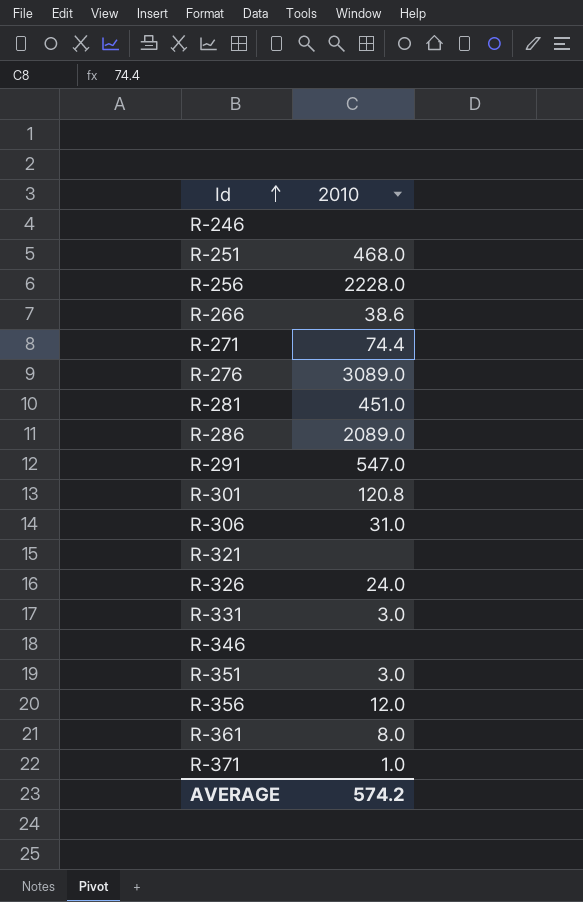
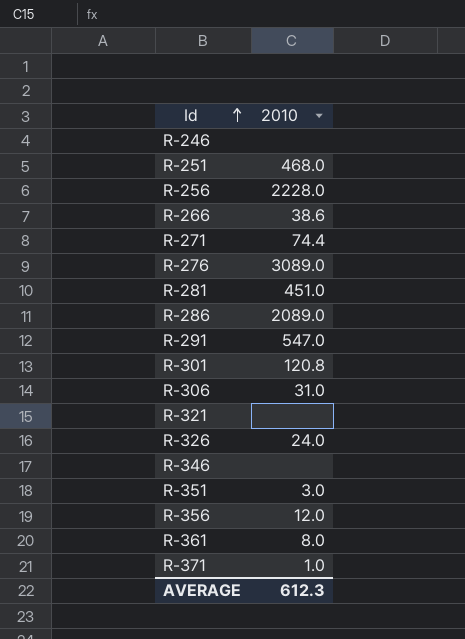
row R-331: 3.0 -> none
AVERAGE | 2010: 574.2 -> 612.3

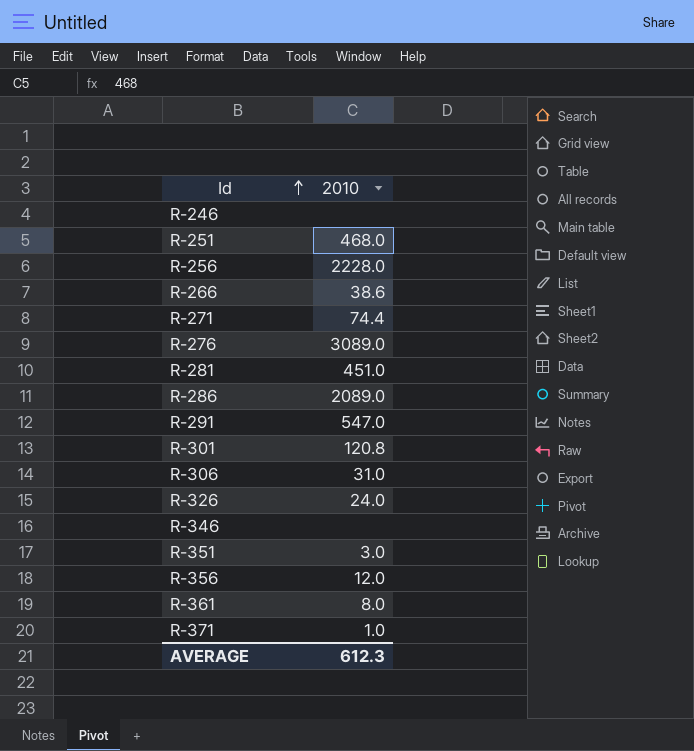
row R-321: none -> none

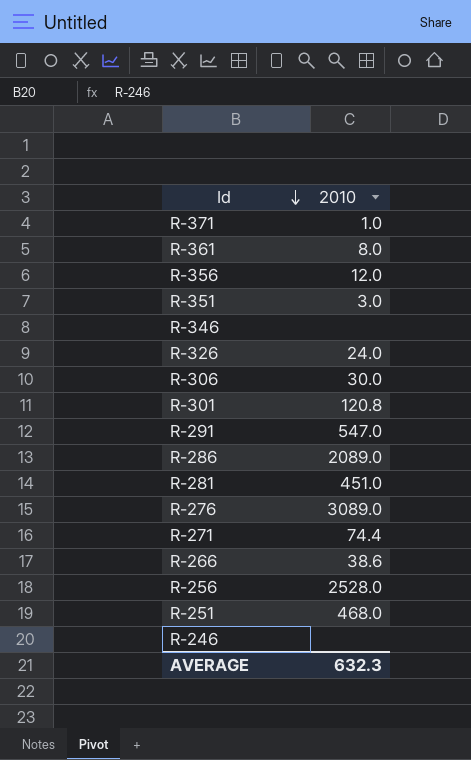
row order: Id ascending -> Id descending
R-306 | 2010: 31.0 -> 30.0
R-256 | 2010: 2228.0 -> 2528.0
AVERAGE | 2010: 612.3 -> 632.3

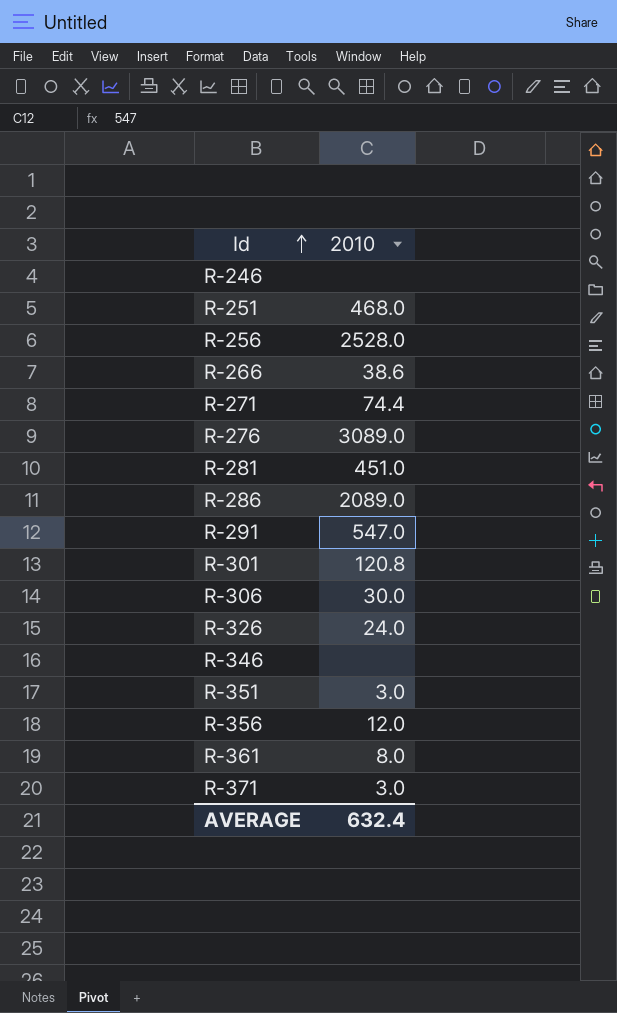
row order: Id descending -> Id ascending
R-371 | 2010: 1.0 -> 3.0
AVERAGE | 2010: 632.3 -> 632.4

